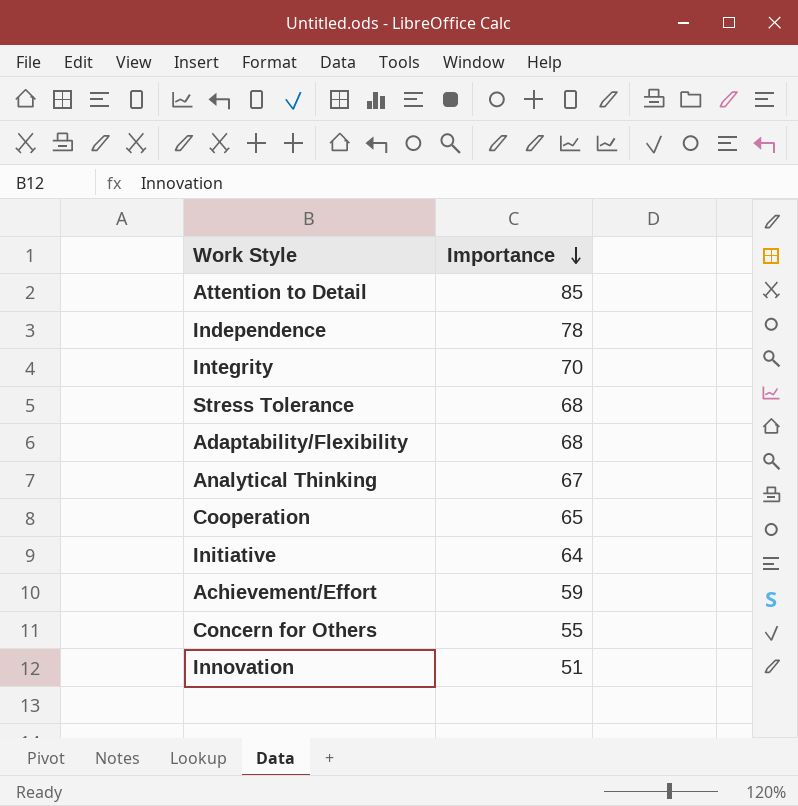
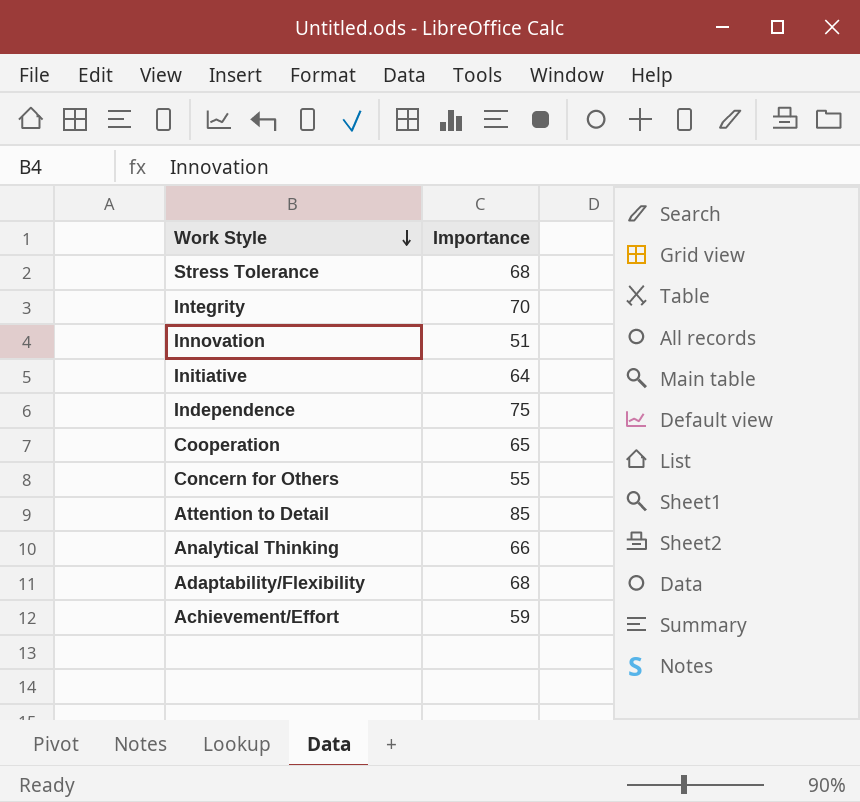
row order: Importance descending -> Work Style descending
Independence | Importance: 78 -> 75
Analytical Thinking | Importance: 67 -> 66

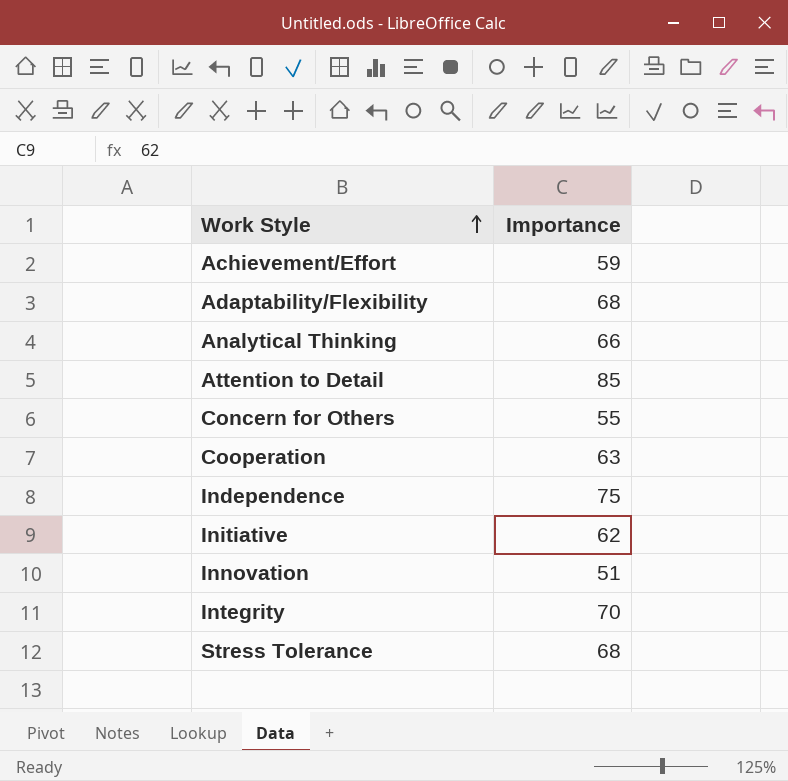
row order: Work Style descending -> Work Style ascending
Cooperation | Importance: 65 -> 63
Initiative | Importance: 64 -> 62

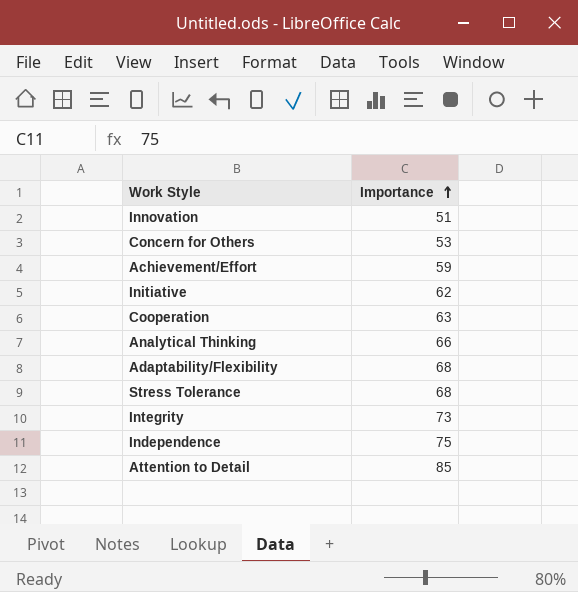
row order: Work Style ascending -> Importance ascending
Concern for Others | Importance: 55 -> 53
Integrity | Importance: 70 -> 73

